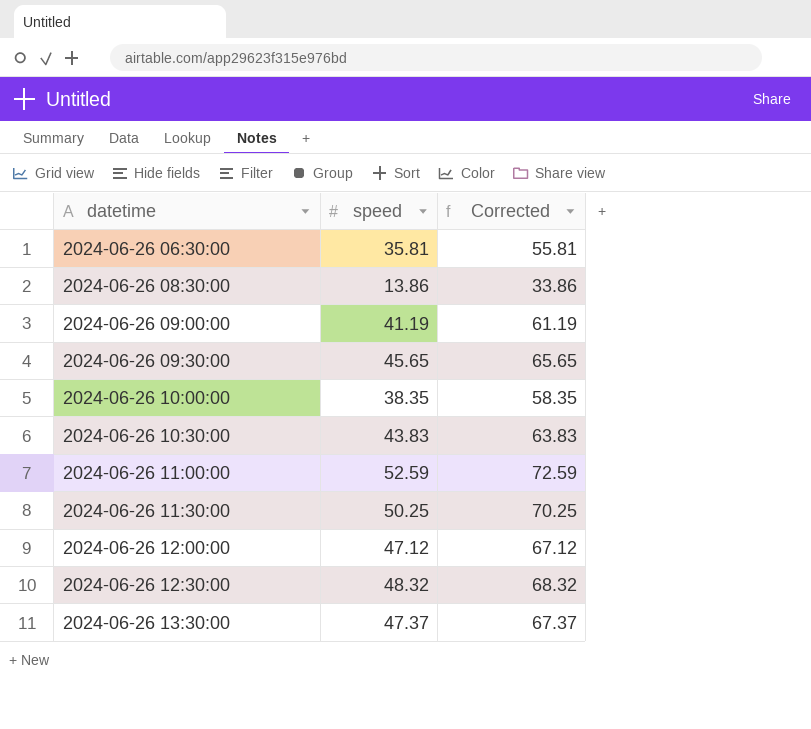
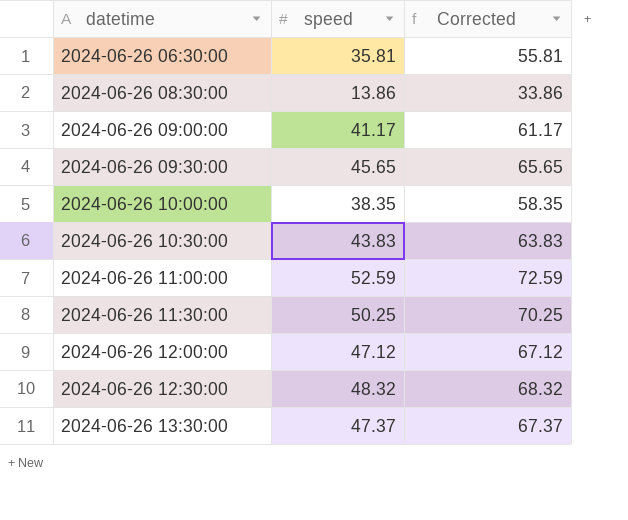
2024-06-26 09:00:00 | speed: 41.19 -> 41.17
2024-06-26 09:00:00 | Corrected: 61.19 -> 61.17

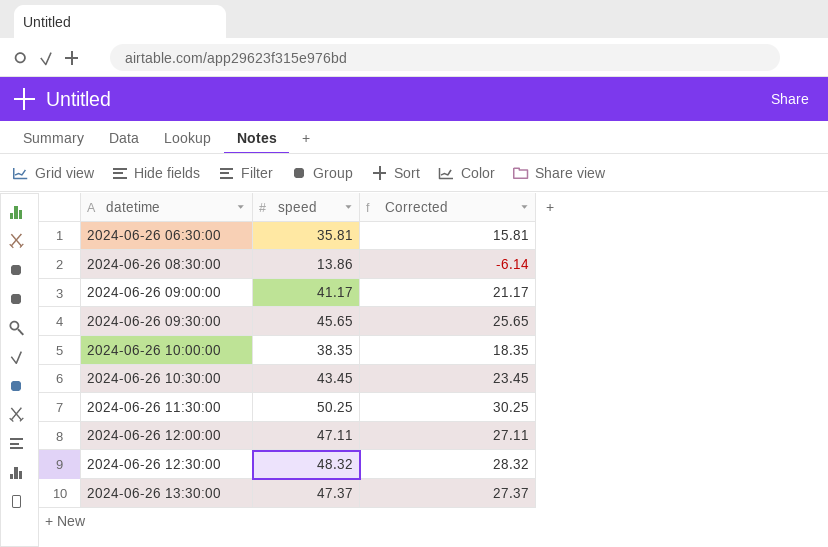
column Corrected | formula: [speed] + 20 -> [speed] - 20
row 2024-06-26 11:00:00: 52.59 | 72.59 -> none
2024-06-26 10:30:00 | speed: 43.83 -> 43.45
2024-06-26 12:00:00 | speed: 47.12 -> 47.11

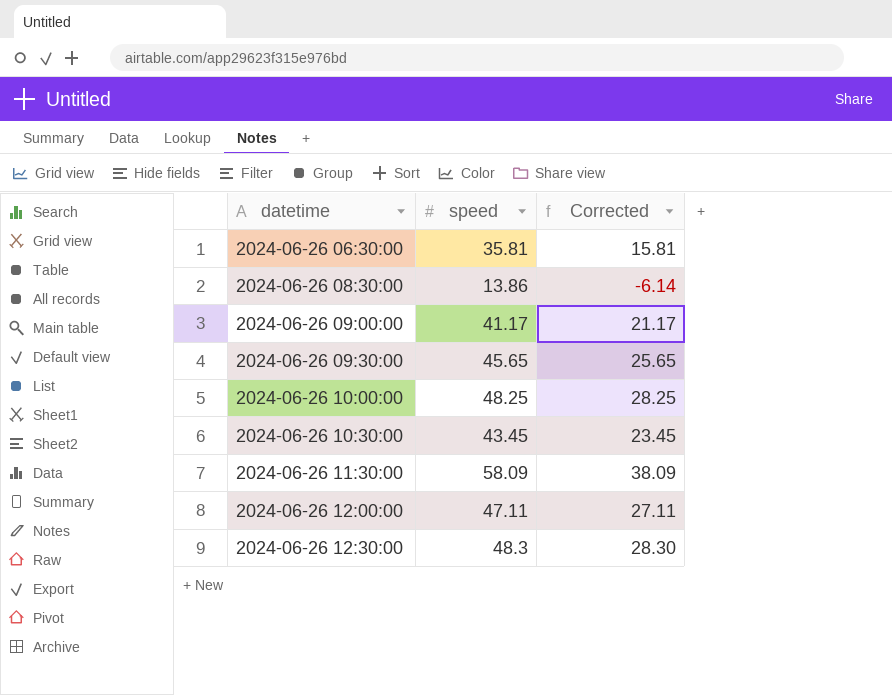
row 2024-06-26 13:30:00: 47.37 | 27.37 -> none
2024-06-26 10:00:00 | speed: 38.35 -> 48.25
2024-06-26 10:00:00 | Corrected: 18.35 -> 28.25
2024-06-26 11:30:00 | speed: 50.25 -> 58.09
2024-06-26 11:30:00 | Corrected: 30.25 -> 38.09
2024-06-26 12:30:00 | speed: 48.32 -> 48.3
2024-06-26 12:30:00 | Corrected: 28.32 -> 28.30

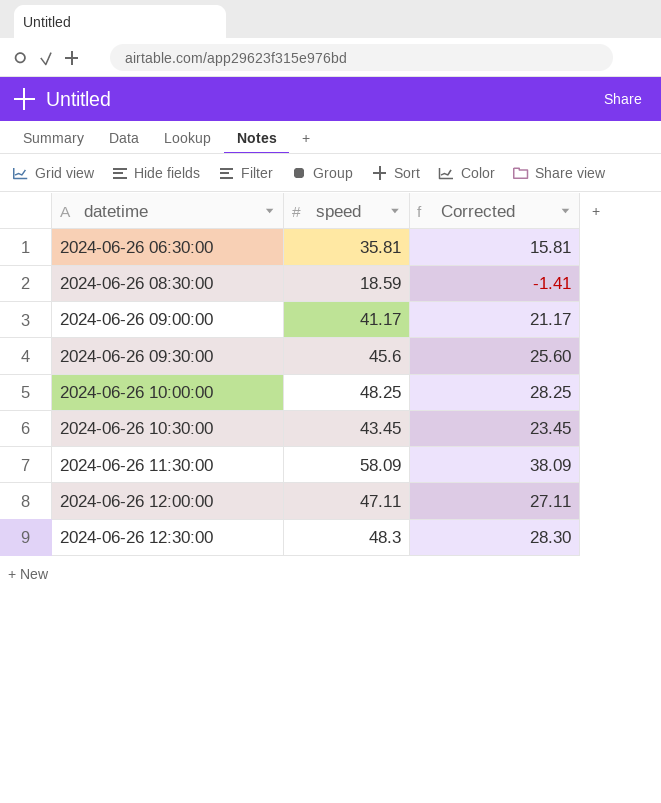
2024-06-26 08:30:00 | speed: 13.86 -> 18.59
2024-06-26 08:30:00 | Corrected: -6.14 -> -1.41
2024-06-26 09:30:00 | speed: 45.65 -> 45.6
2024-06-26 09:30:00 | Corrected: 25.65 -> 25.60

